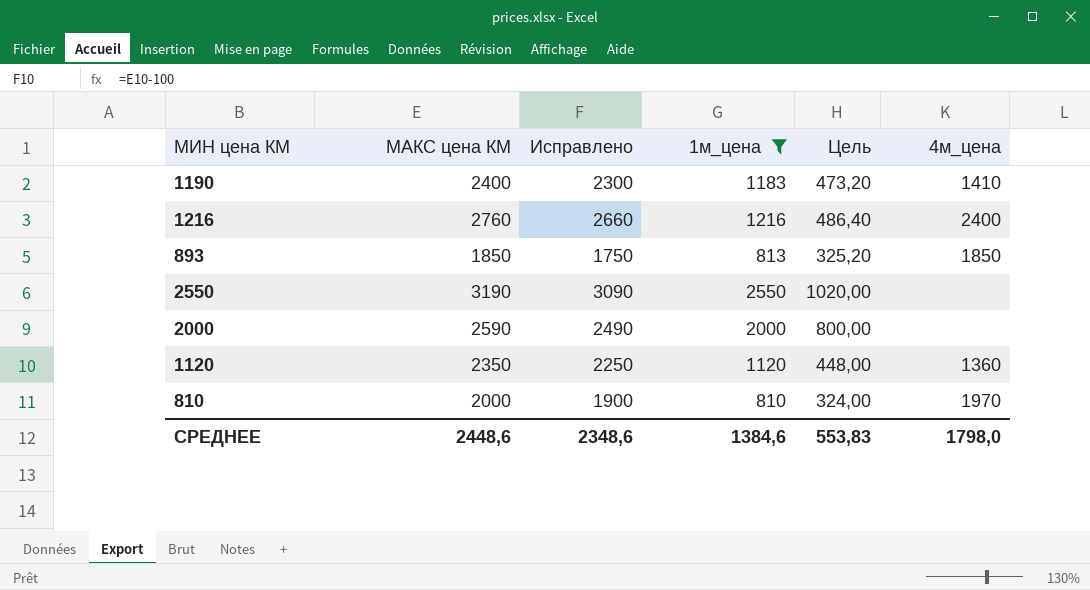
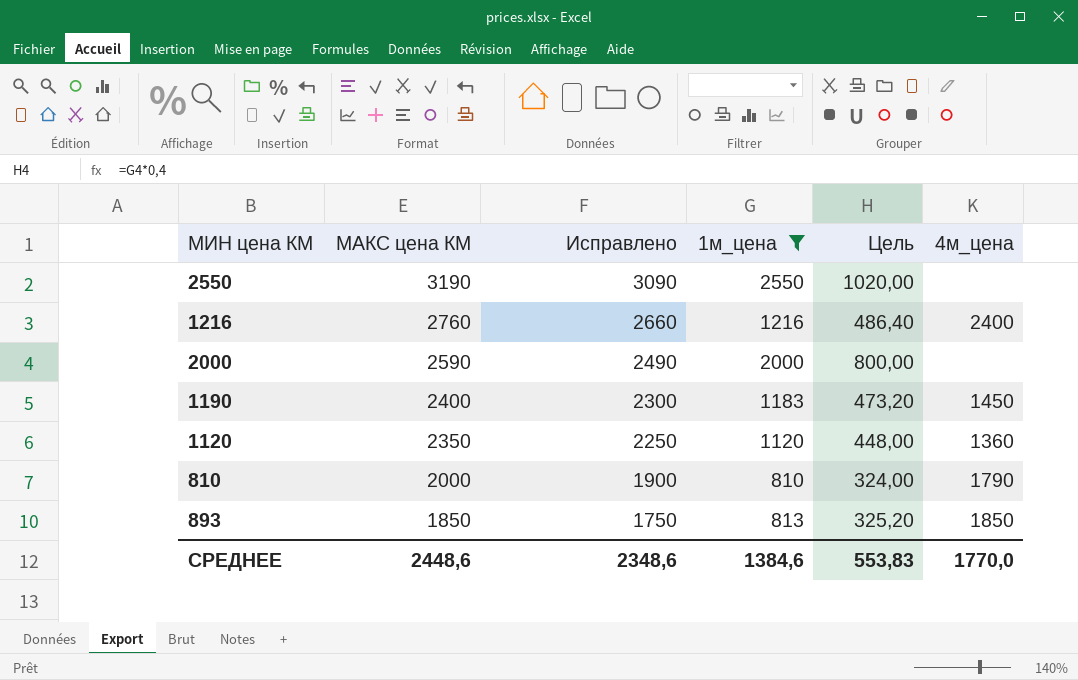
row order: none -> МАКС цена КМ descending
1190 | 4м_цена: 1410 -> 1450
810 | 4м_цена: 1970 -> 1790
СРЕДНЕЕ | 4м_цена: 1798,0 -> 1770,0

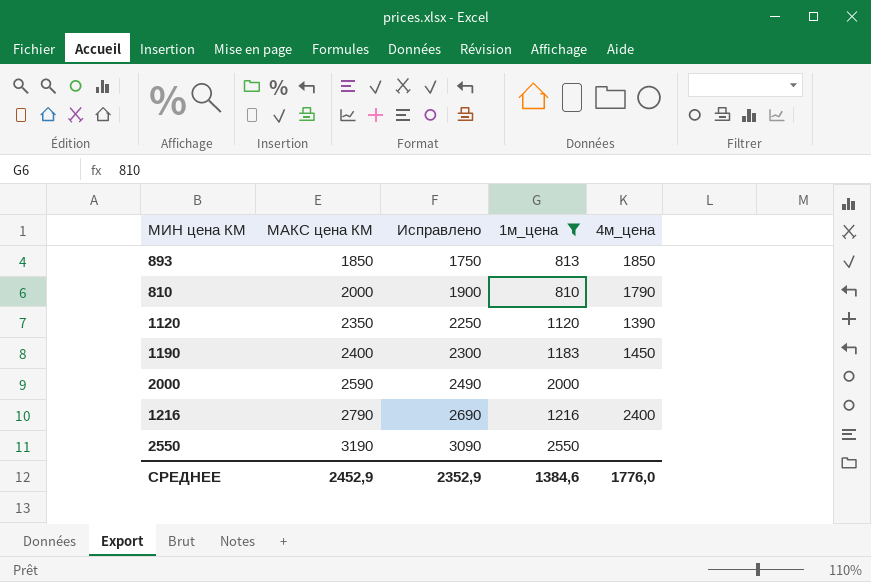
row order: МАКС цена КМ descending -> МАКС цена КМ ascending
column Цель | formula: [1м_цена] * 0,4 -> none
1120 | 4м_цена: 1360 -> 1390
1216 | МАКС цена КМ: 2760 -> 2790
1216 | Исправлено: 2660 -> 2690
СРЕДНЕЕ | МАКС цена КМ: 2448,6 -> 2452,9
СРЕДНЕЕ | Исправлено: 2348,6 -> 2352,9
СРЕДНЕЕ | 4м_цена: 1770,0 -> 1776,0

